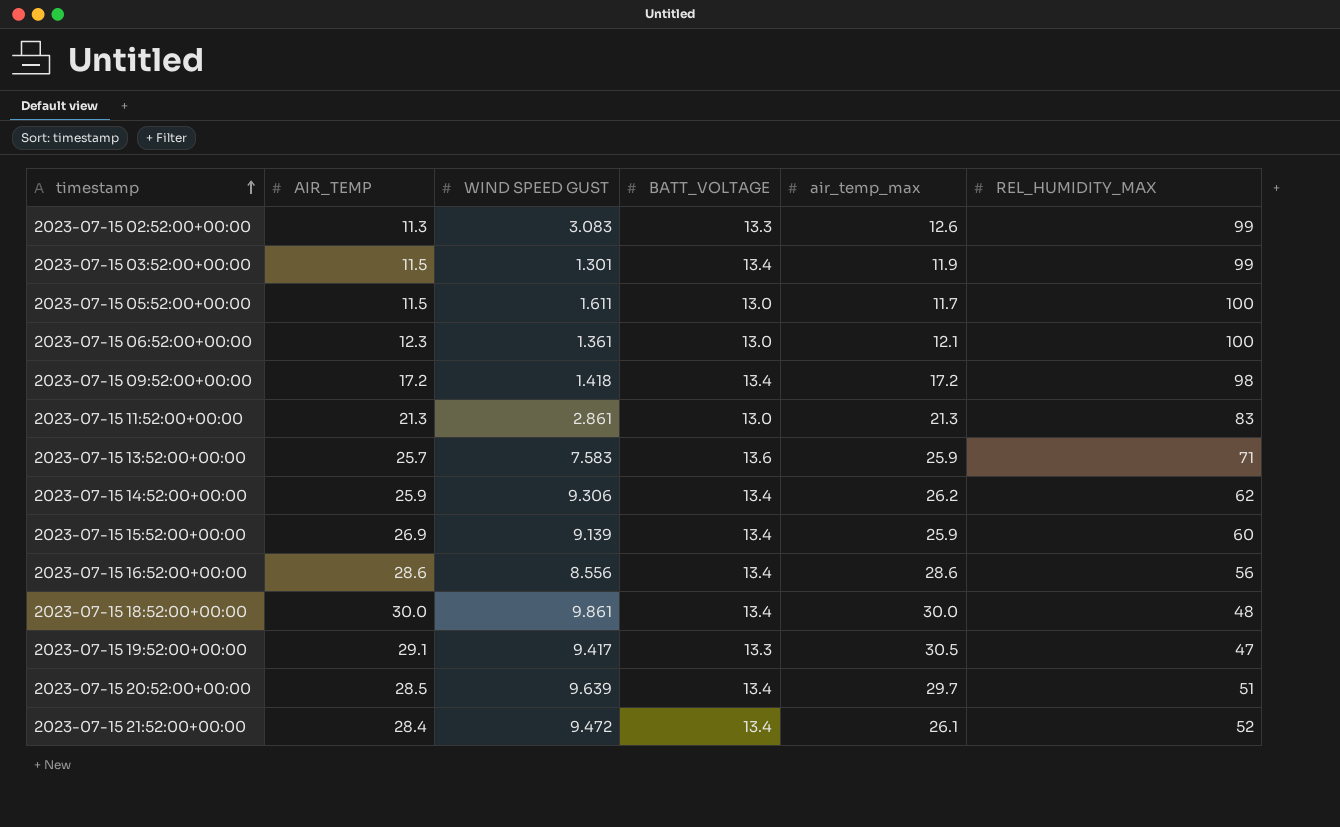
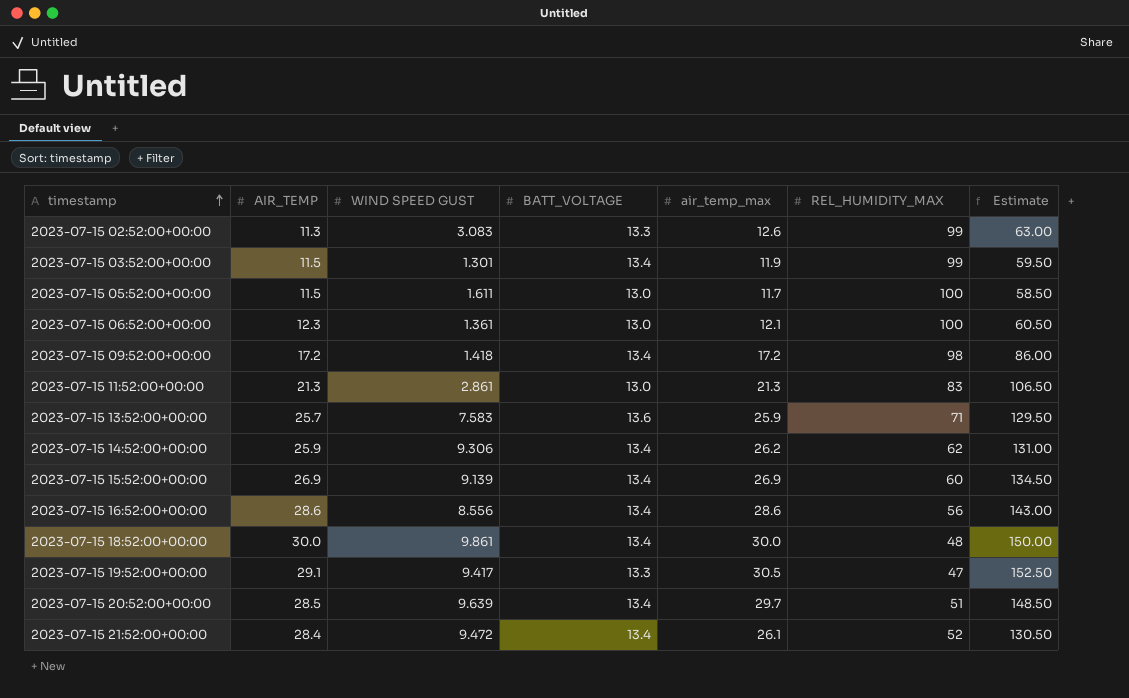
column Estimate | formula: none -> [air_temp_max] * 5
2023-07-15 15:52:00+00:00 | air_temp_max: 25.9 -> 26.9

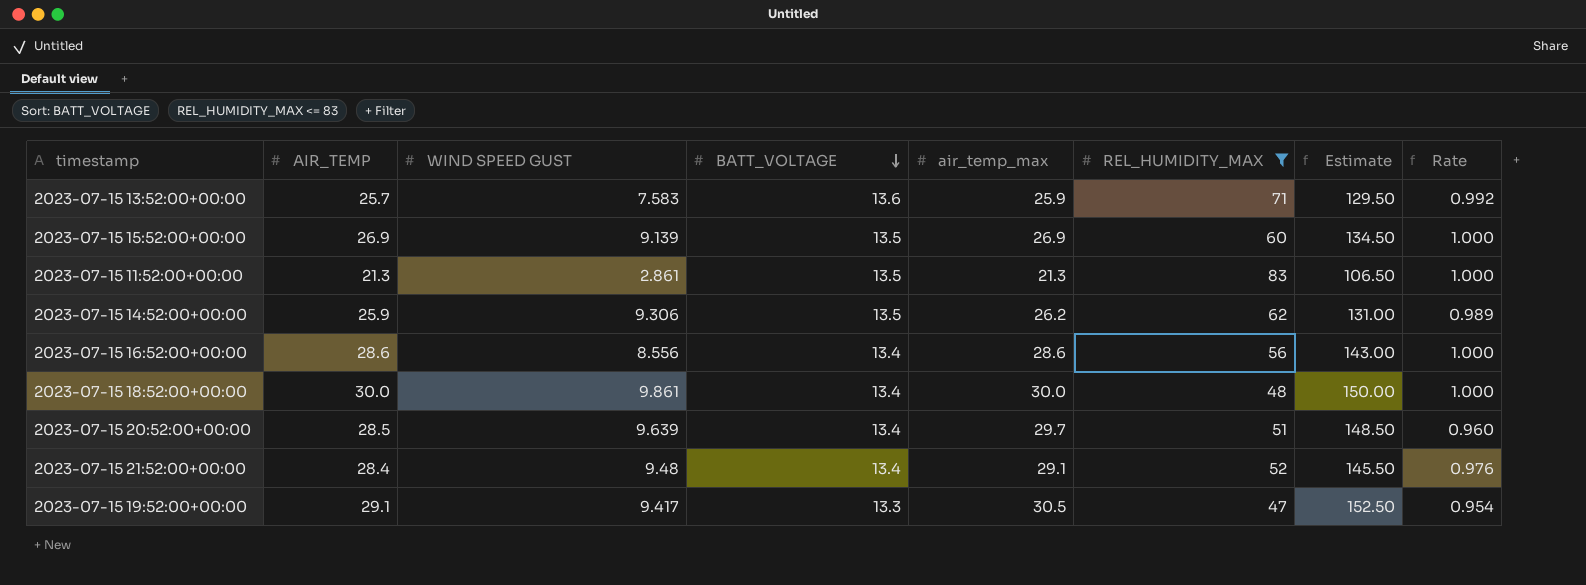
filter: none -> REL_HUMIDITY_MAX <= 83
row order: timestamp ascending -> BATT_VOLTAGE descending
column Rate | formula: none -> [AIR_TEMP] / [air_temp_max]
2023-07-15 15:52:00+00:00 | BATT_VOLTAGE: 13.4 -> 13.5
2023-07-15 11:52:00+00:00 | BATT_VOLTAGE: 13.0 -> 13.5
2023-07-15 14:52:00+00:00 | BATT_VOLTAGE: 13.4 -> 13.5
2023-07-15 21:52:00+00:00 | WIND SPEED GUST: 9.472 -> 9.48
2023-07-15 21:52:00+00:00 | air_temp_max: 26.1 -> 29.1
2023-07-15 21:52:00+00:00 | Estimate: 130.50 -> 145.50

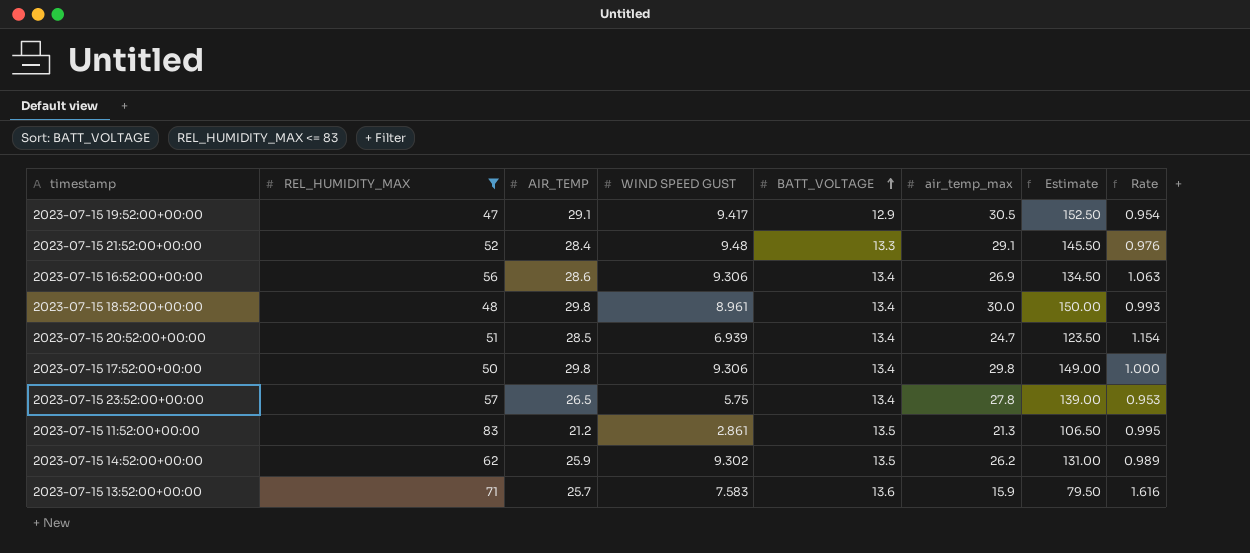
row order: BATT_VOLTAGE descending -> BATT_VOLTAGE ascending
column REL_HUMIDITY_MAX | position: 6 -> 2
row 2023-07-15 15:52:00+00:00: 26.9 | 9.139 | 13.5 | 26.9 | 60 | 134.50 | 1.000 -> none
2023-07-15 19:52:00+00:00 | BATT_VOLTAGE: 13.3 -> 12.9
2023-07-15 21:52:00+00:00 | BATT_VOLTAGE: 13.4 -> 13.3
2023-07-15 16:52:00+00:00 | WIND SPEED GUST: 8.556 -> 9.306
2023-07-15 16:52:00+00:00 | air_temp_max: 28.6 -> 26.9
2023-07-15 16:52:00+00:00 | Estimate: 143.00 -> 134.50
2023-07-15 16:52:00+00:00 | Rate: 1.000 -> 1.063
2023-07-15 18:52:00+00:00 | AIR_TEMP: 30.0 -> 29.8
2023-07-15 18:52:00+00:00 | WIND SPEED GUST: 9.861 -> 8.961
2023-07-15 18:52:00+00:00 | Rate: 1.000 -> 0.993
2023-07-15 20:52:00+00:00 | WIND SPEED GUST: 9.639 -> 6.939
2023-07-15 20:52:00+00:00 | air_temp_max: 29.7 -> 24.7
2023-07-15 20:52:00+00:00 | Estimate: 148.50 -> 123.50
2023-07-15 20:52:00+00:00 | Rate: 0.960 -> 1.154
row 2023-07-15 17:52:00+00:00: none -> 50 | 29.8 | 9.306 | 13.4 | 29.8 | 149.00 | 1.000
row 2023-07-15 23:52:00+00:00: none -> 57 | 26.5 | 5.75 | 13.4 | 27.8 | 139.00 | 0.953
2023-07-15 11:52:00+00:00 | AIR_TEMP: 21.3 -> 21.2
2023-07-15 11:52:00+00:00 | Rate: 1.000 -> 0.995
2023-07-15 14:52:00+00:00 | WIND SPEED GUST: 9.306 -> 9.302
2023-07-15 13:52:00+00:00 | air_temp_max: 25.9 -> 15.9
2023-07-15 13:52:00+00:00 | Estimate: 129.50 -> 79.50
2023-07-15 13:52:00+00:00 | Rate: 0.992 -> 1.616

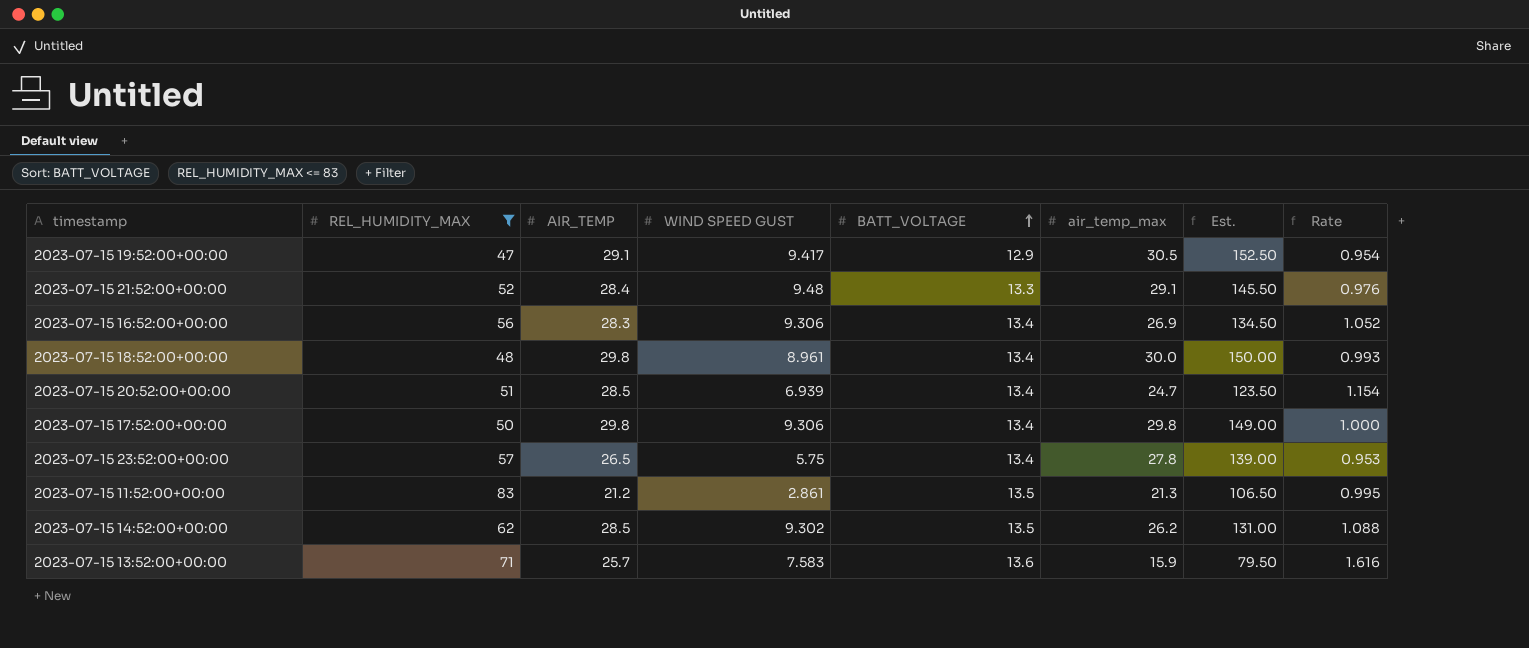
column name: Estimate -> Est.
2023-07-15 16:52:00+00:00 | AIR_TEMP: 28.6 -> 28.3
2023-07-15 16:52:00+00:00 | Rate: 1.063 -> 1.052
2023-07-15 14:52:00+00:00 | AIR_TEMP: 25.9 -> 28.5
2023-07-15 14:52:00+00:00 | Rate: 0.989 -> 1.088

